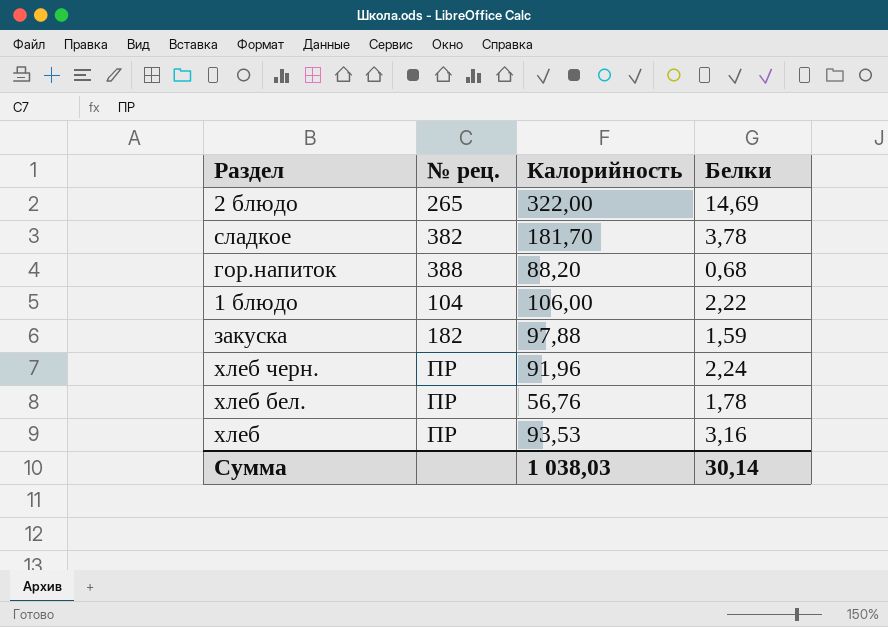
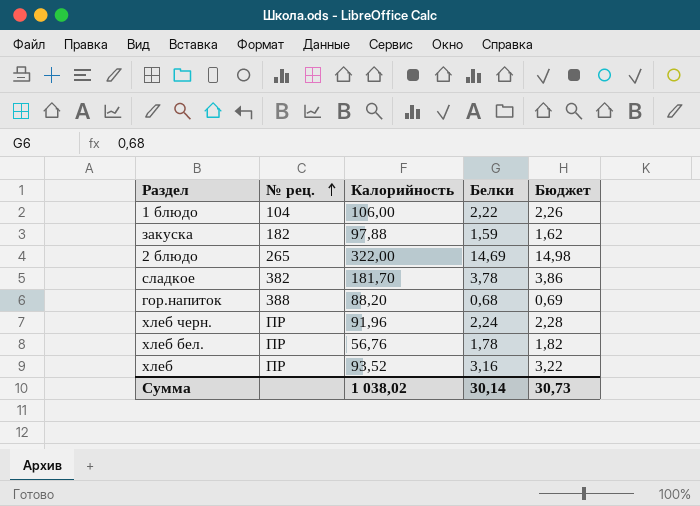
row order: none -> № рец. ascending
column Бюджет | formula: none -> [Белки] * 1,02
хлеб | Калорийность: 93,53 -> 93,52
Сумма | Калорийность: 1 038,03 -> 1 038,02

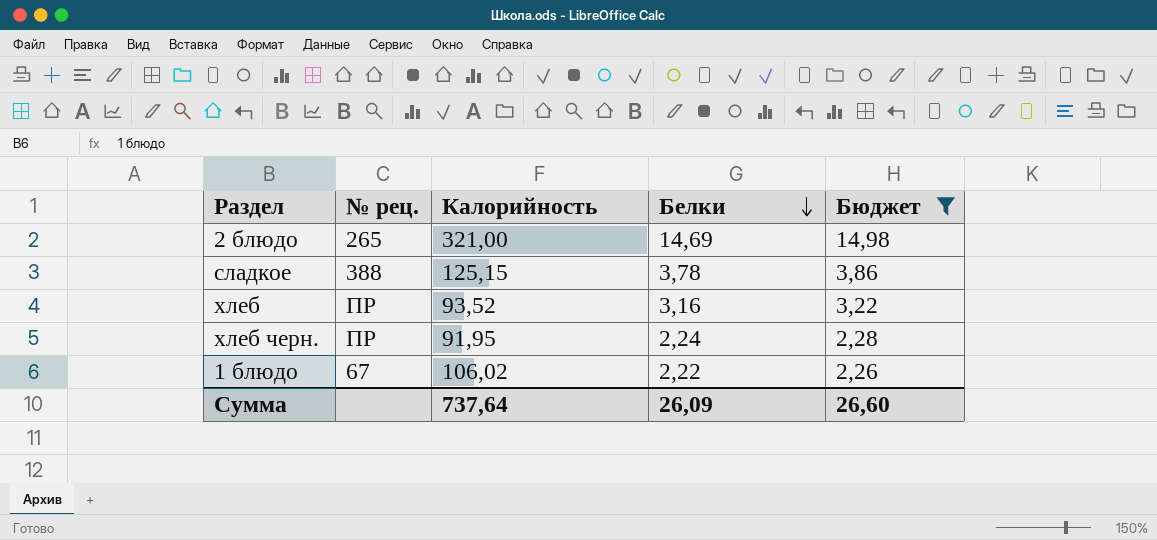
filter: none -> Бюджет >= 2,26
row order: № рец. ascending -> Белки descending
2 блюдо | Калорийность: 322,00 -> 321,00
сладкое | № рец.: 382 -> 388
сладкое | Калорийность: 181,70 -> 125,15
хлеб черн. | Калорийность: 91,96 -> 91,95
1 блюдо | № рец.: 104 -> 67
1 блюдо | Калорийность: 106,00 -> 106,02
Сумма | Калорийность: 1 038,02 -> 737,64
Сумма | Белки: 30,14 -> 26,09
Сумма | Бюджет: 30,73 -> 26,60

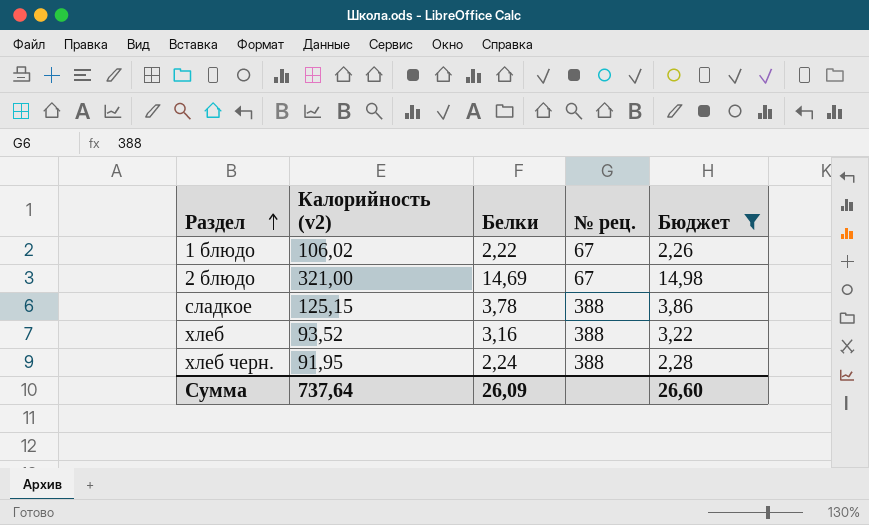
row order: Белки descending -> Раздел ascending
column name: Калорийность -> Калорийность (v2)
column № рец. | position: 2 -> 4
2 блюдо | № рец.: 265 -> 67
хлеб | № рец.: ПР -> 388
хлеб черн. | № рец.: ПР -> 388

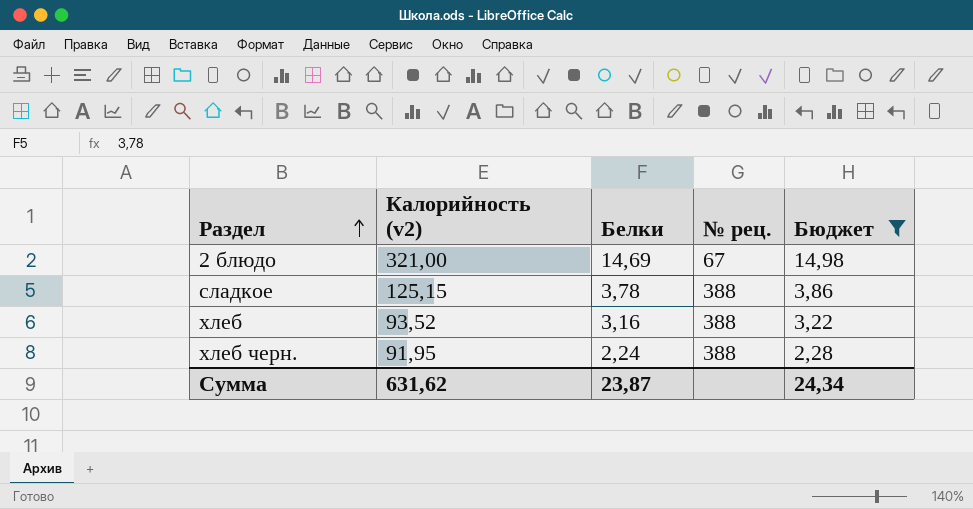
row 1 блюдо: 106,02 | 2,22 | 67 | 2,26 -> none
Сумма | Калорийность (v2): 737,64 -> 631,62
Сумма | Белки: 26,09 -> 23,87
Сумма | Бюджет: 26,60 -> 24,34

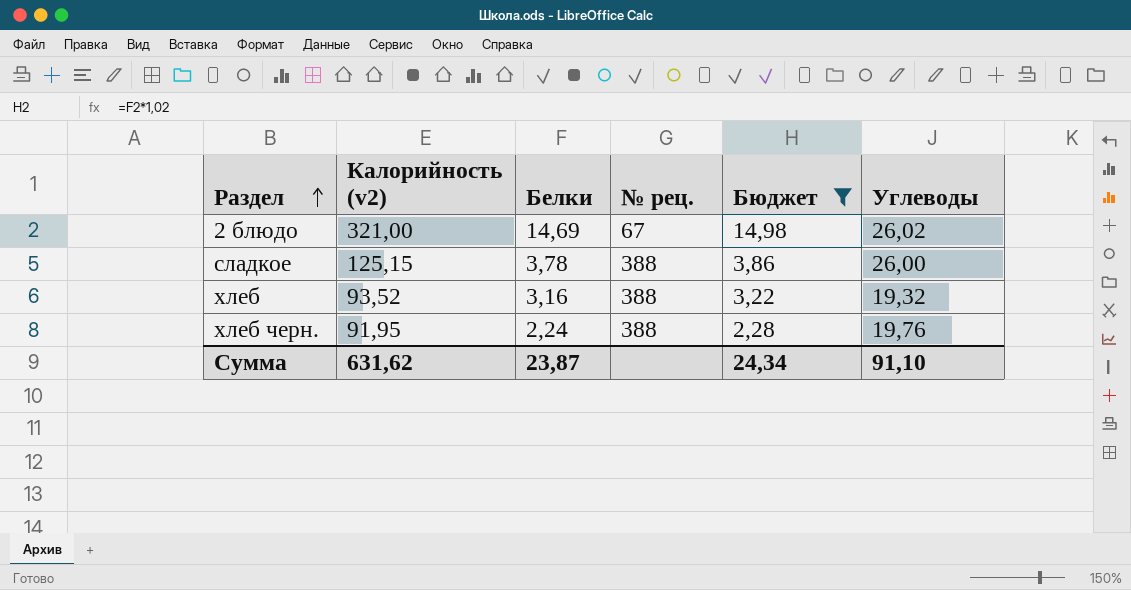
column Углеводы | position: none -> 6

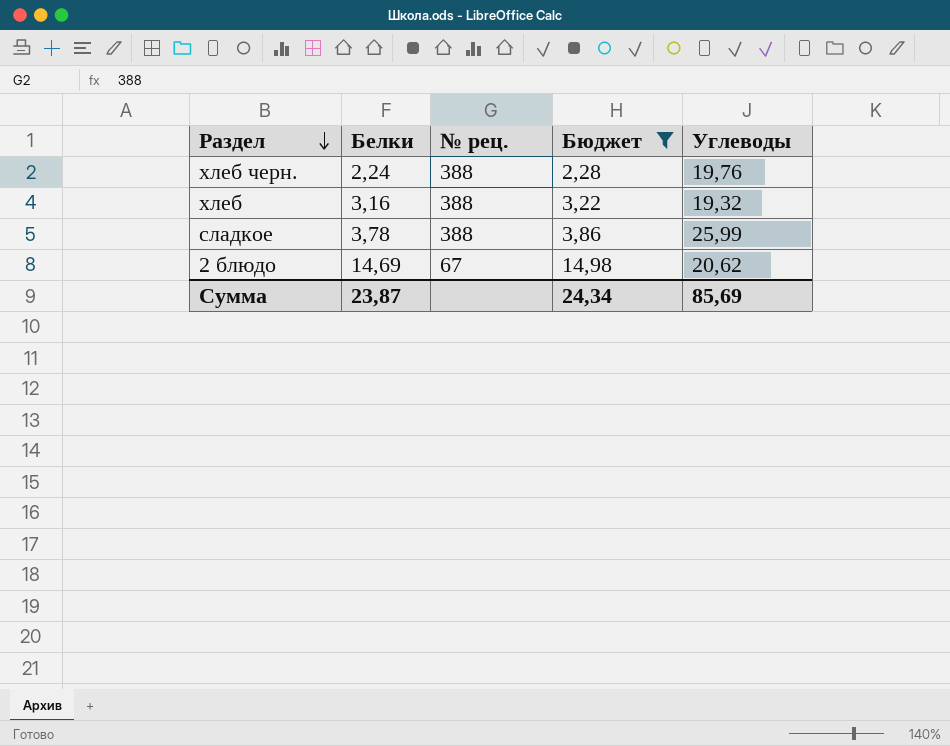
row order: Раздел ascending -> Раздел descending
column Калорийность (v2) | position: 2 -> none
сладкое | Углеводы: 26,00 -> 25,99
2 блюдо | Углеводы: 26,02 -> 20,62
Сумма | Углеводы: 91,10 -> 85,69

